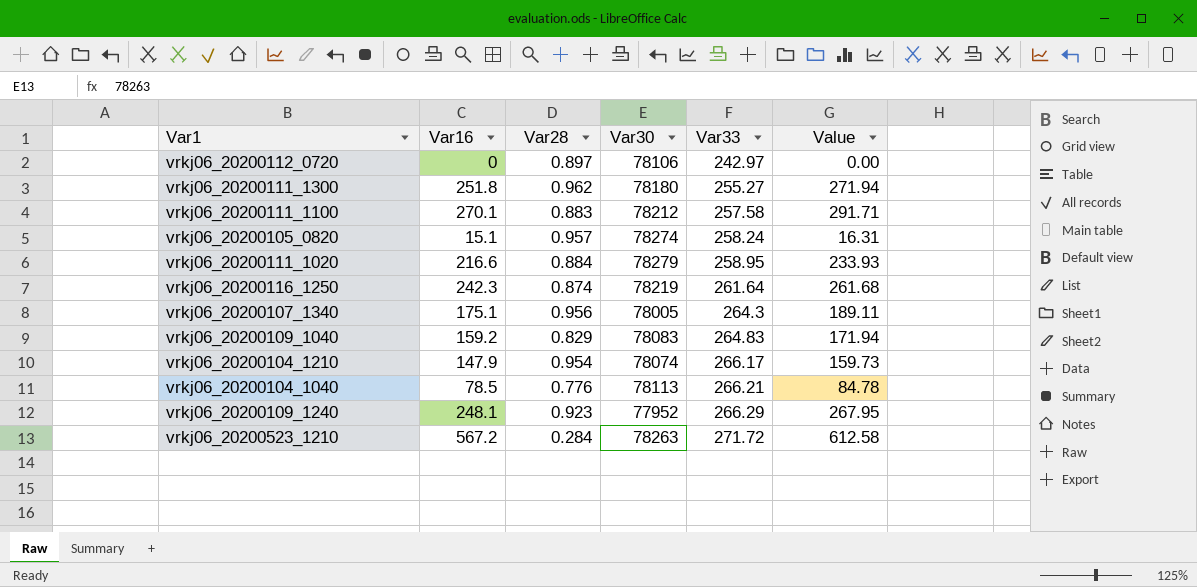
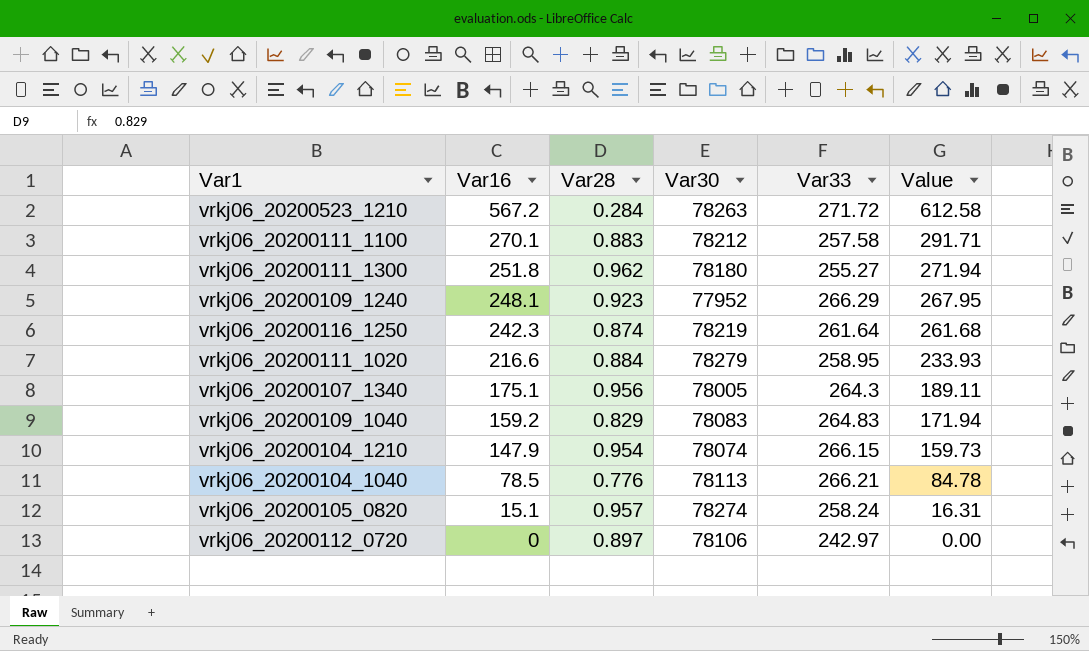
row order: Var33 ascending -> Var16 descending
vrkj06_20200104_1210 | Var33: 266.17 -> 266.15

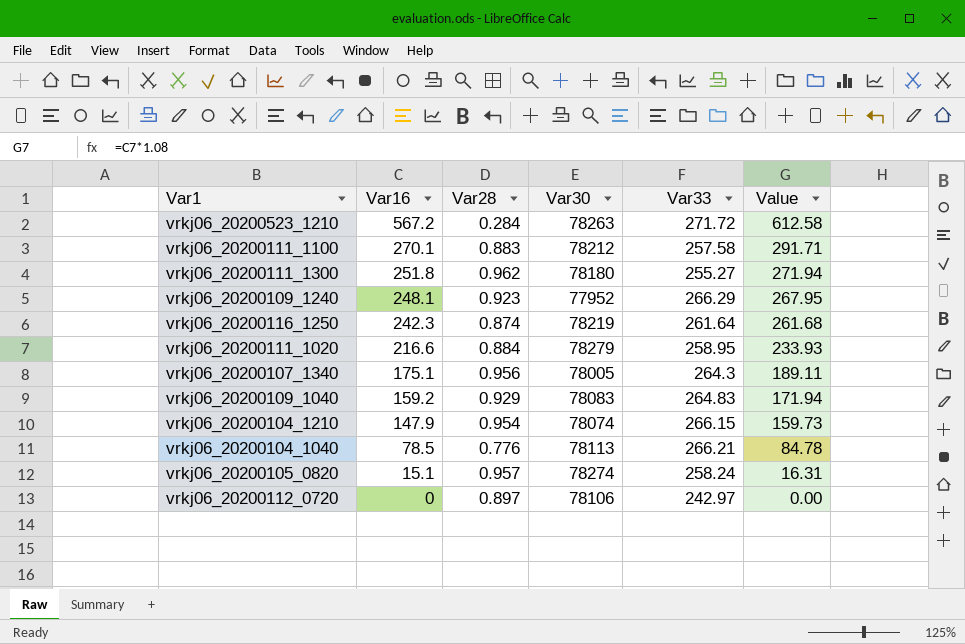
vrkj06_20200109_1040 | Var28: 0.829 -> 0.929

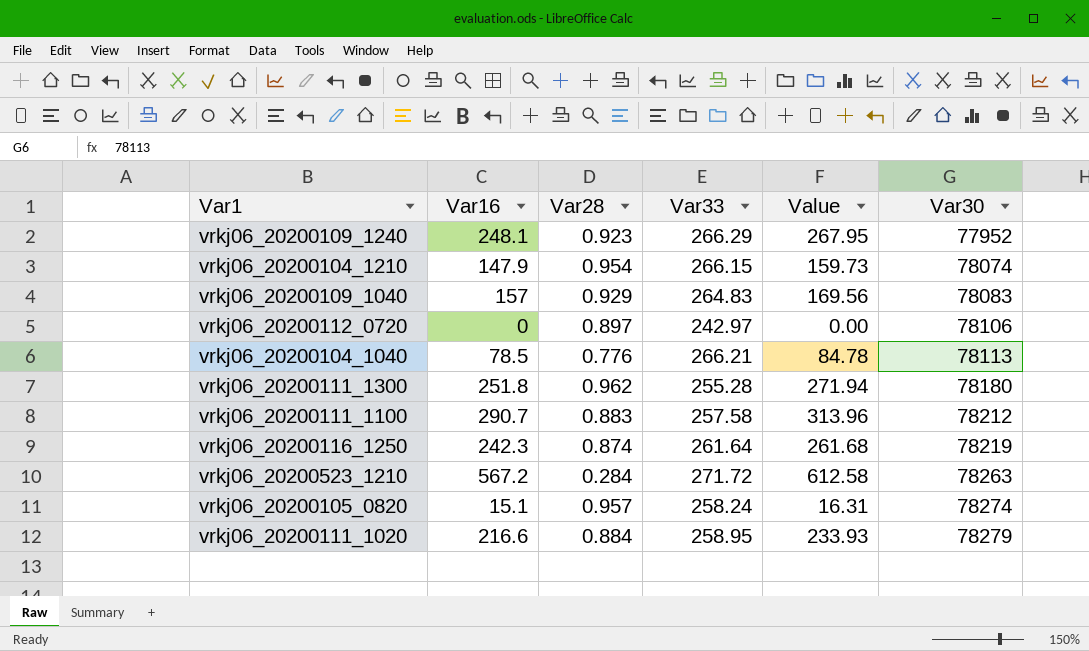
row order: Var16 descending -> Var30 ascending
column Var30 | position: 4 -> 6
row vrkj06_20200107_1340: 175.1 | 0.956 | 78005 | 264.3 | 189.11 -> none
vrkj06_20200109_1040 | Var16: 159.2 -> 157
vrkj06_20200109_1040 | Value: 171.94 -> 169.56
vrkj06_20200111_1300 | Var33: 255.27 -> 255.28
vrkj06_20200111_1100 | Var16: 270.1 -> 290.7
vrkj06_20200111_1100 | Value: 291.71 -> 313.96

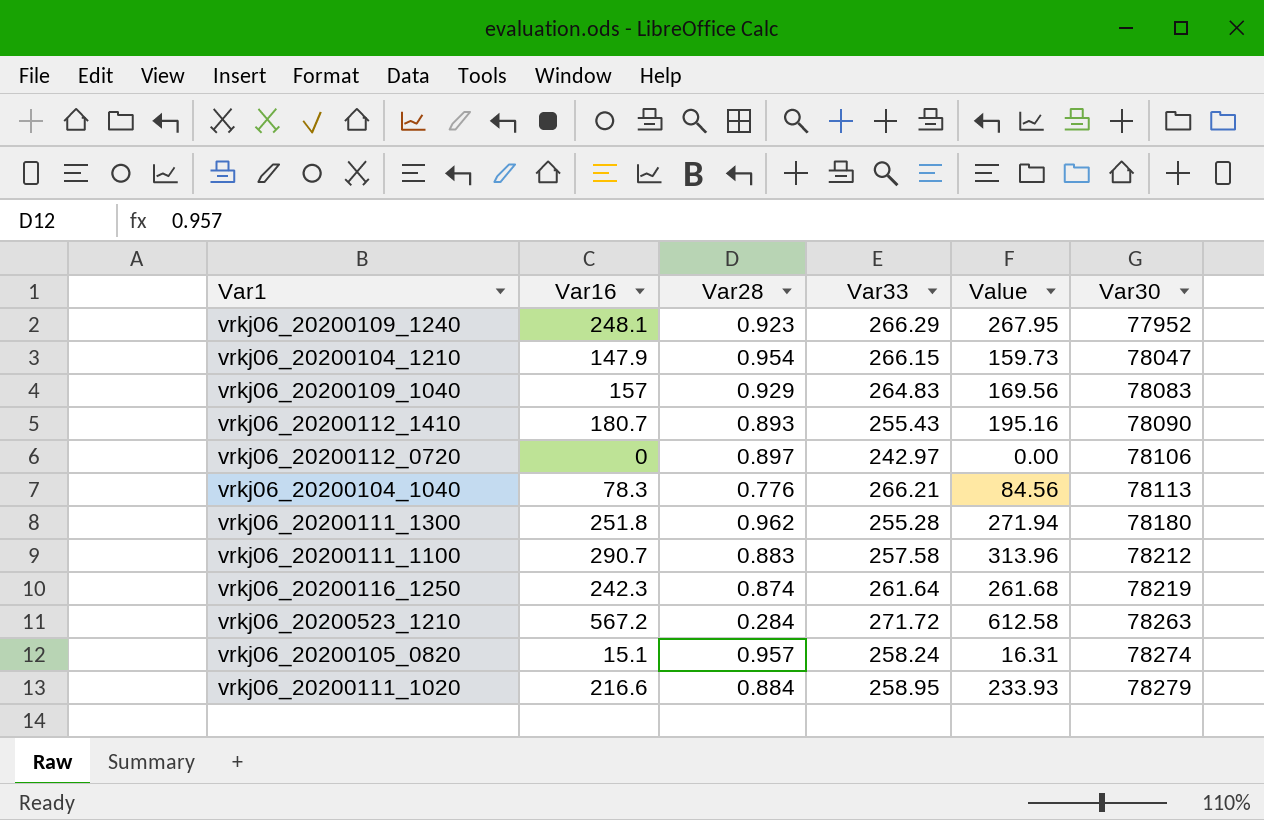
vrkj06_20200104_1210 | Var30: 78074 -> 78047
row vrkj06_20200112_1410: none -> 180.7 | 0.893 | 255.43 | 195.16 | 78090
vrkj06_20200104_1040 | Var16: 78.5 -> 78.3
vrkj06_20200104_1040 | Value: 84.78 -> 84.56

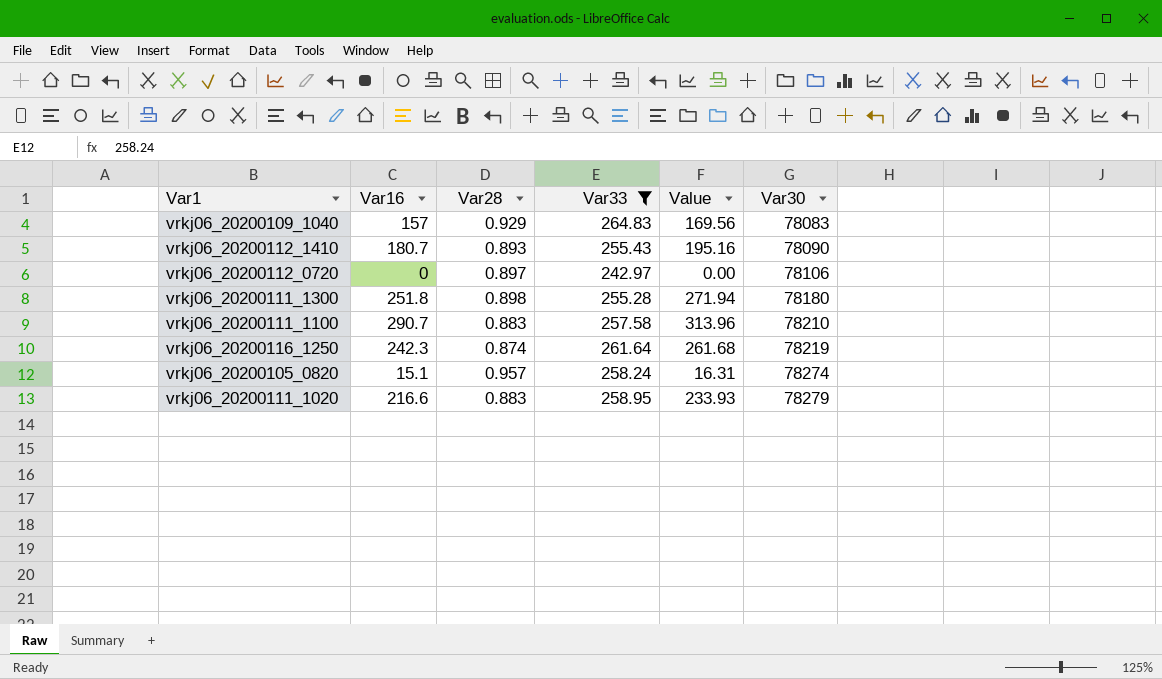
filter: none -> Var33 <= 264.83
vrkj06_20200111_1300 | Var28: 0.962 -> 0.898
vrkj06_20200111_1100 | Var30: 78212 -> 78210
vrkj06_20200111_1020 | Var28: 0.884 -> 0.883

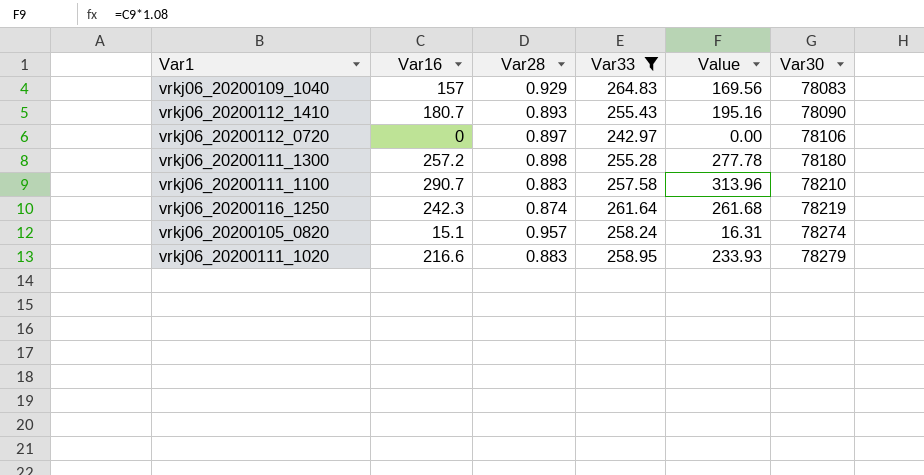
vrkj06_20200111_1300 | Var16: 251.8 -> 257.2
vrkj06_20200111_1300 | Value: 271.94 -> 277.78

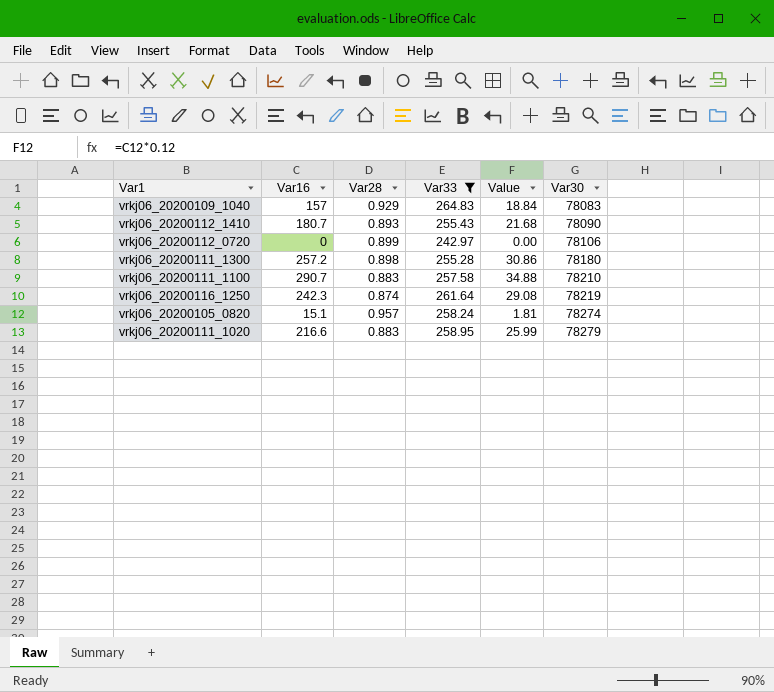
column Value | formula: [Var16] * 1.08 -> [Var16] * 0.12
vrkj06_20200112_0720 | Var28: 0.897 -> 0.899

